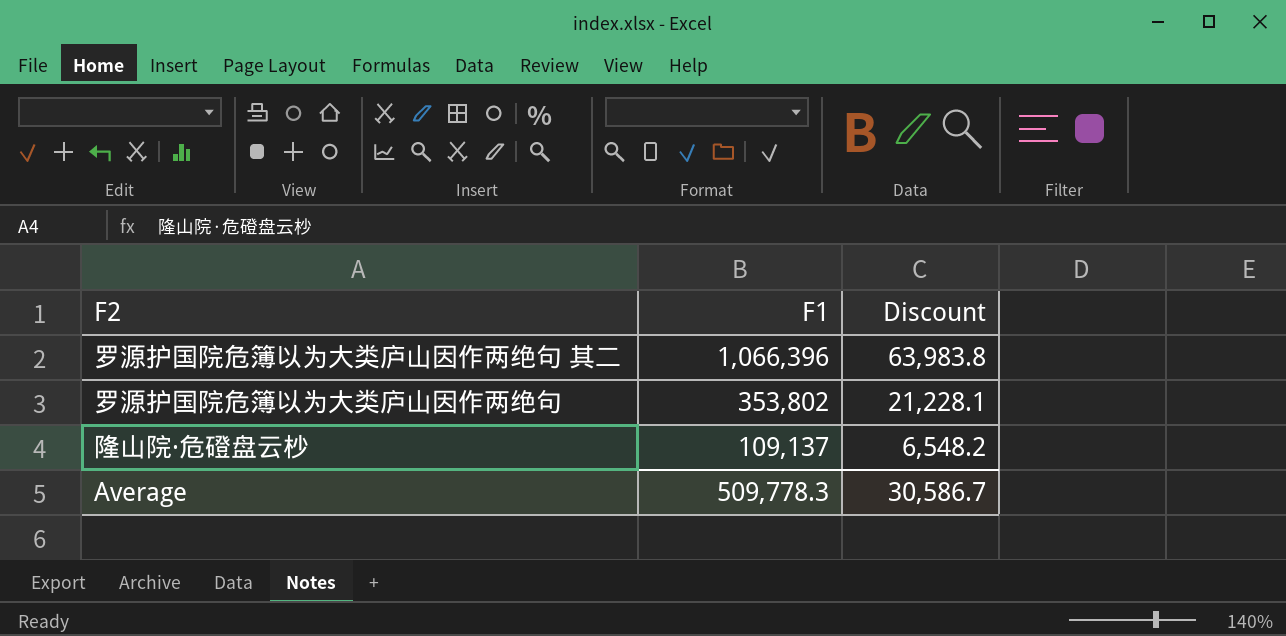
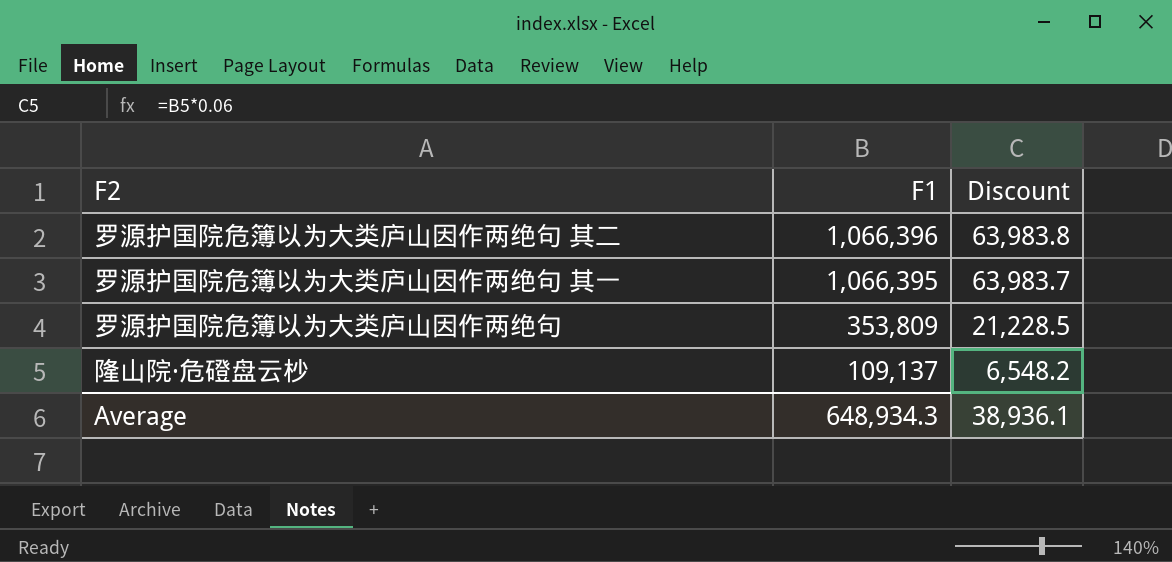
row 罗源护国院危簿以为大类庐山因作两绝句 其一: none -> 1,066,395 | 63,983.7
罗源护国院危簿以为大类庐山因作两绝句 | F1: 353,802 -> 353,809
罗源护国院危簿以为大类庐山因作两绝句 | Discount: 21,228.1 -> 21,228.5
Average | F1: 509,778.3 -> 648,934.3
Average | Discount: 30,586.7 -> 38,936.1

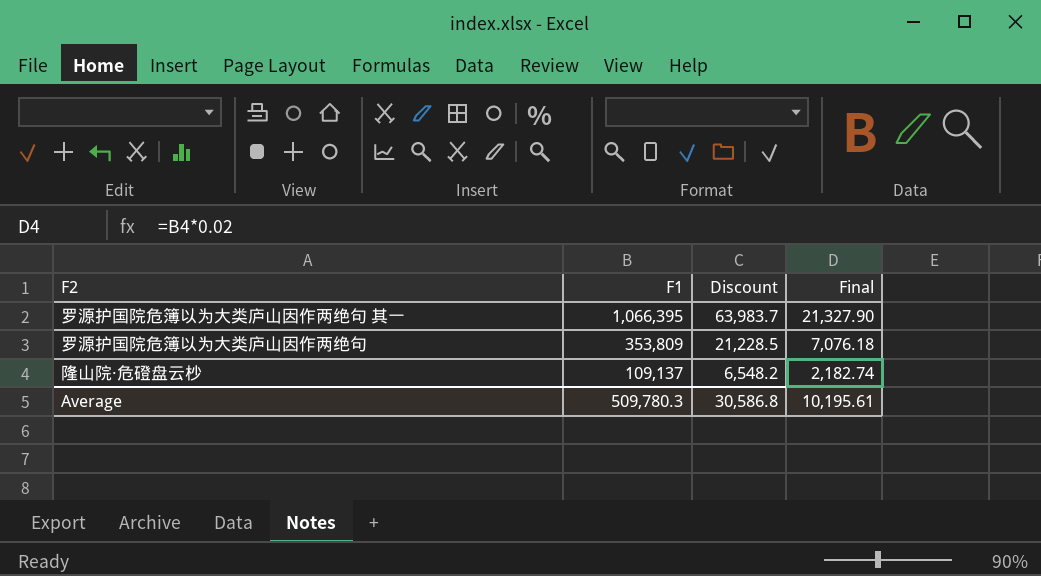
column Final | formula: none -> [F1] * 0.02
row 罗源护国院危簿以为大类庐山因作两绝句 其二: 1,066,396 | 63,983.8 -> none
Average | F1: 648,934.3 -> 509,780.3
Average | Discount: 38,936.1 -> 30,586.8

